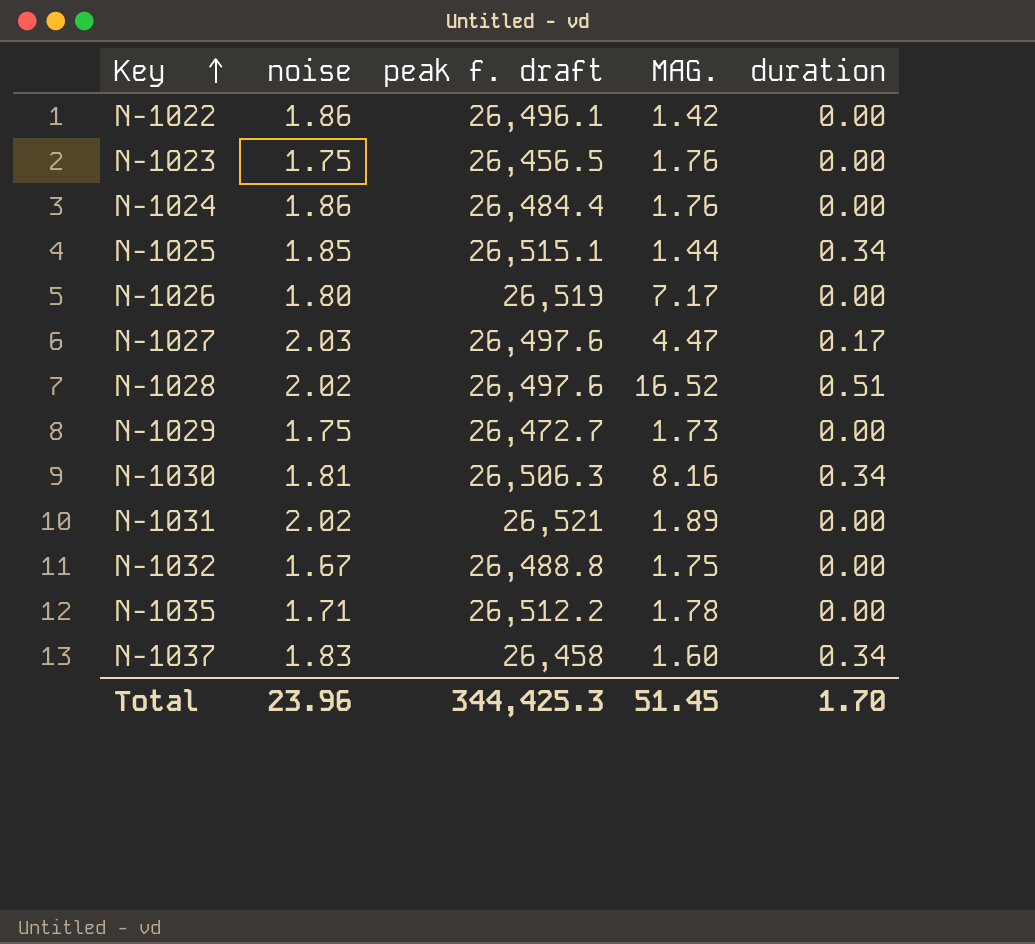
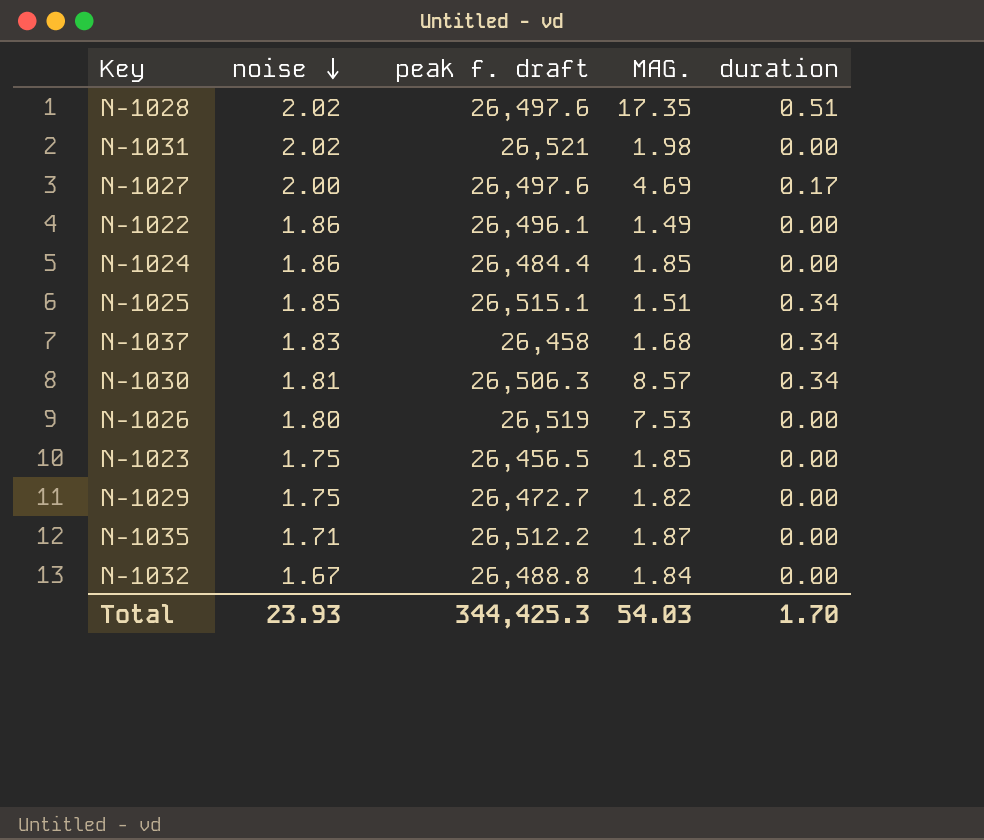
row order: Key ascending -> noise descending
N-1028 | MAG.: 16.52 -> 17.35
N-1031 | MAG.: 1.89 -> 1.98
N-1027 | noise: 2.03 -> 2.00
N-1027 | MAG.: 4.47 -> 4.69
N-1022 | MAG.: 1.42 -> 1.49
N-1024 | MAG.: 1.76 -> 1.85
N-1025 | MAG.: 1.44 -> 1.51
N-1037 | MAG.: 1.60 -> 1.68
N-1030 | MAG.: 8.16 -> 8.57
N-1026 | MAG.: 7.17 -> 7.53
N-1023 | MAG.: 1.76 -> 1.85
N-1029 | MAG.: 1.73 -> 1.82
N-1035 | MAG.: 1.78 -> 1.87
N-1032 | MAG.: 1.75 -> 1.84
Total | noise: 23.96 -> 23.93
Total | MAG.: 51.45 -> 54.03

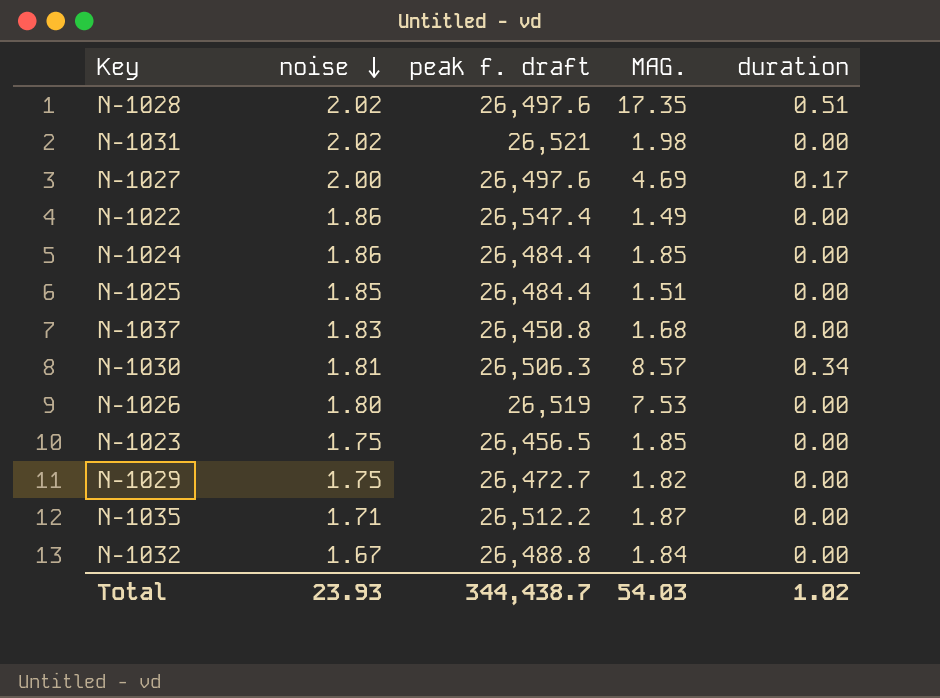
N-1022 | peak f. draft: 26,496.1 -> 26,547.4
N-1025 | peak f. draft: 26,515.1 -> 26,484.4
N-1025 | duration: 0.34 -> 0.00
N-1037 | peak f. draft: 26,458 -> 26,450.8
N-1037 | duration: 0.34 -> 0.00
Total | peak f. draft: 344,425.3 -> 344,438.7
Total | duration: 1.70 -> 1.02

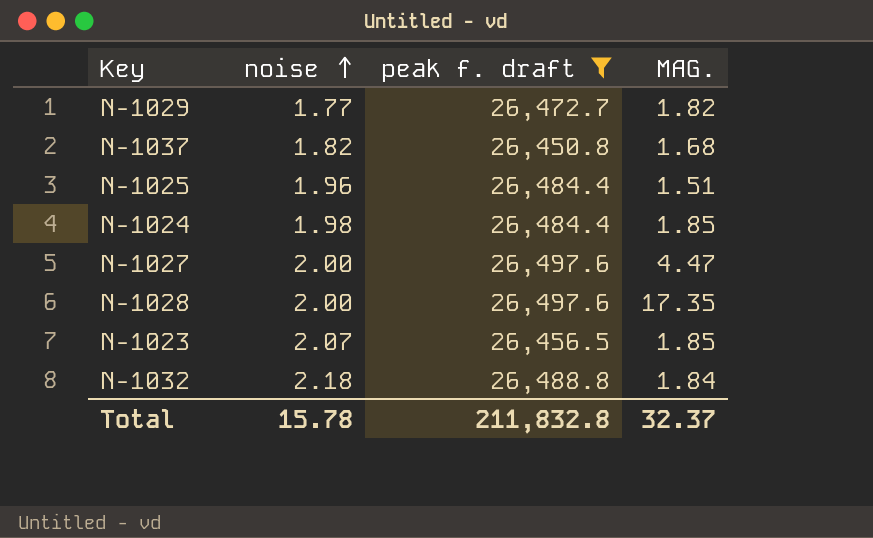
filter: none -> peak f. draft <= 26,497.6
row order: noise descending -> noise ascending
column duration | position: 5 -> none
N-1029 | noise: 1.75 -> 1.77
N-1037 | noise: 1.83 -> 1.82
N-1025 | noise: 1.85 -> 1.96
N-1024 | noise: 1.86 -> 1.98
N-1027 | MAG.: 4.69 -> 4.47
N-1028 | noise: 2.02 -> 2.00
N-1023 | noise: 1.75 -> 2.07
N-1032 | noise: 1.67 -> 2.18
Total | noise: 23.93 -> 15.78
Total | peak f. draft: 344,438.7 -> 211,832.8
Total | MAG.: 54.03 -> 32.37

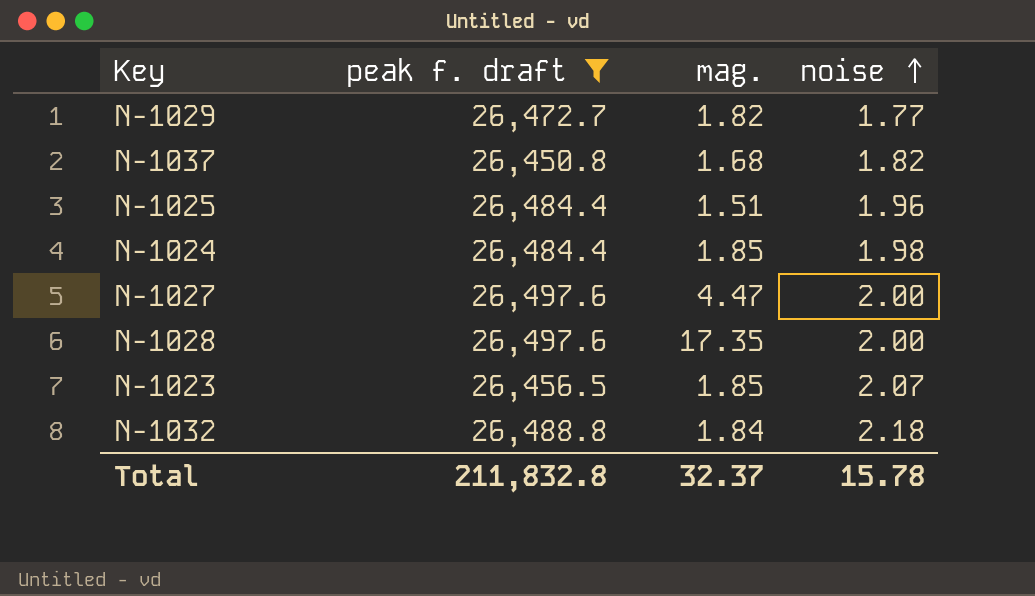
column name: MAG. -> mag.
column noise | position: 2 -> 4

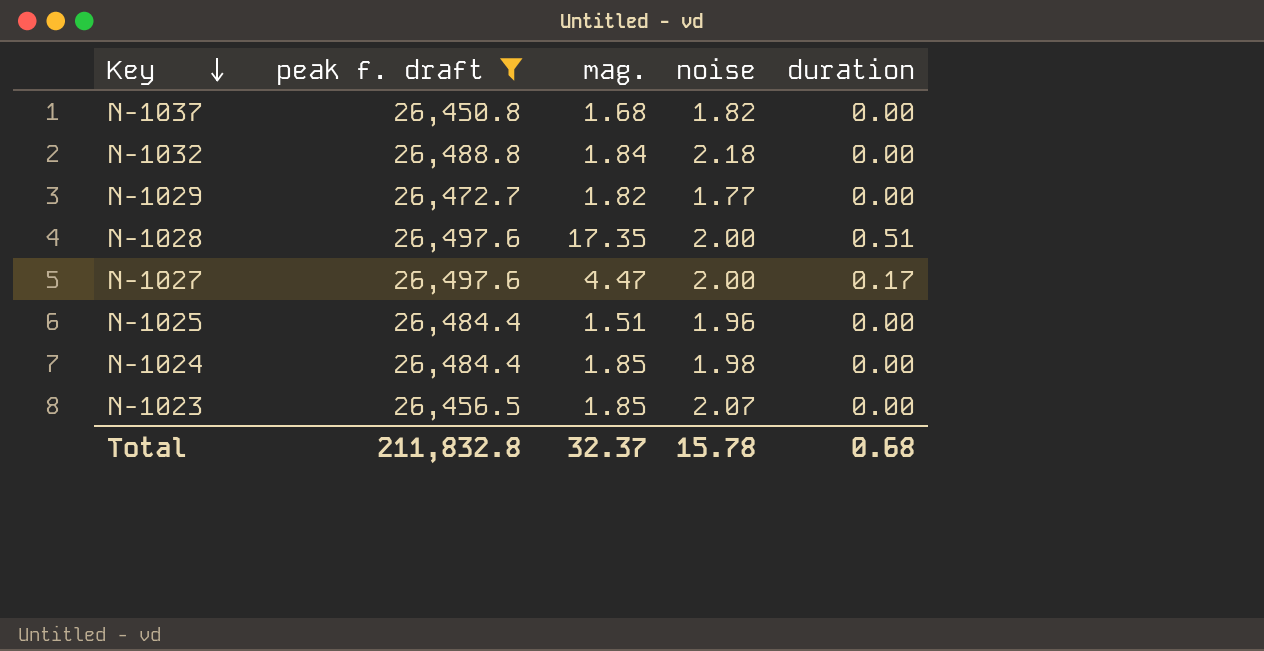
row order: noise ascending -> Key descending
column duration | position: none -> 5

